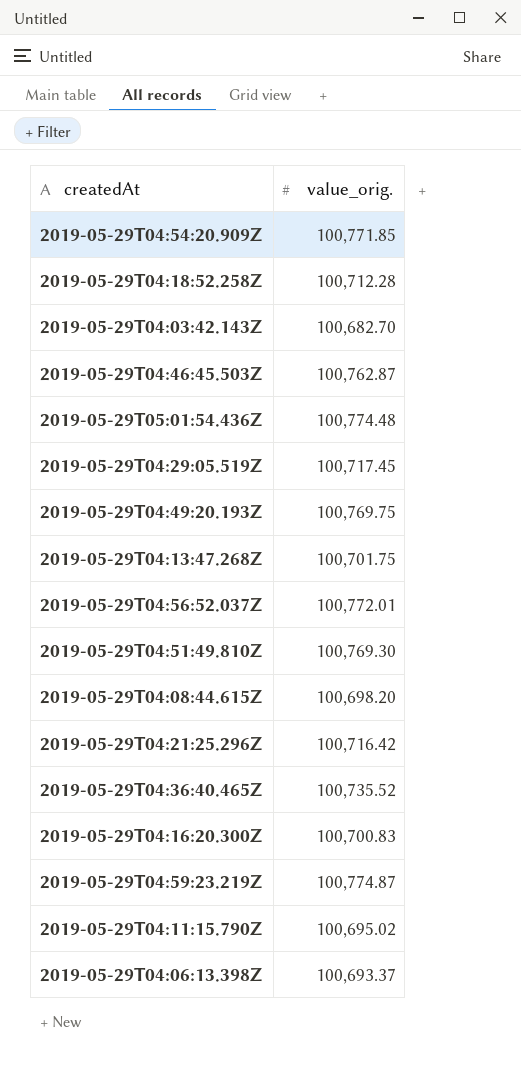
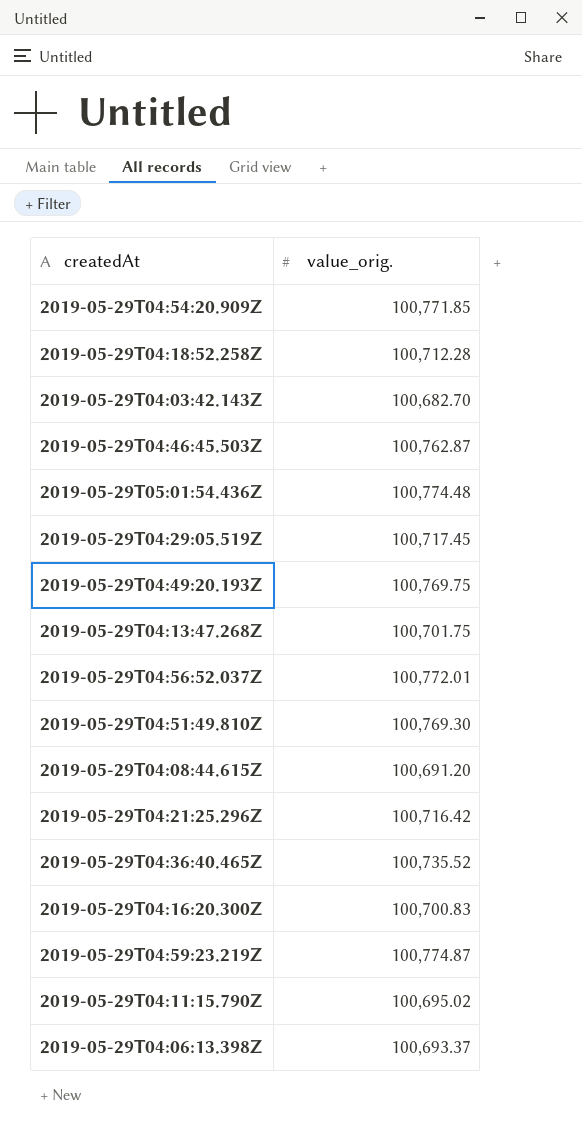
2019-05-29T04:08:44.615Z | value_orig.: 100,698.20 -> 100,691.20

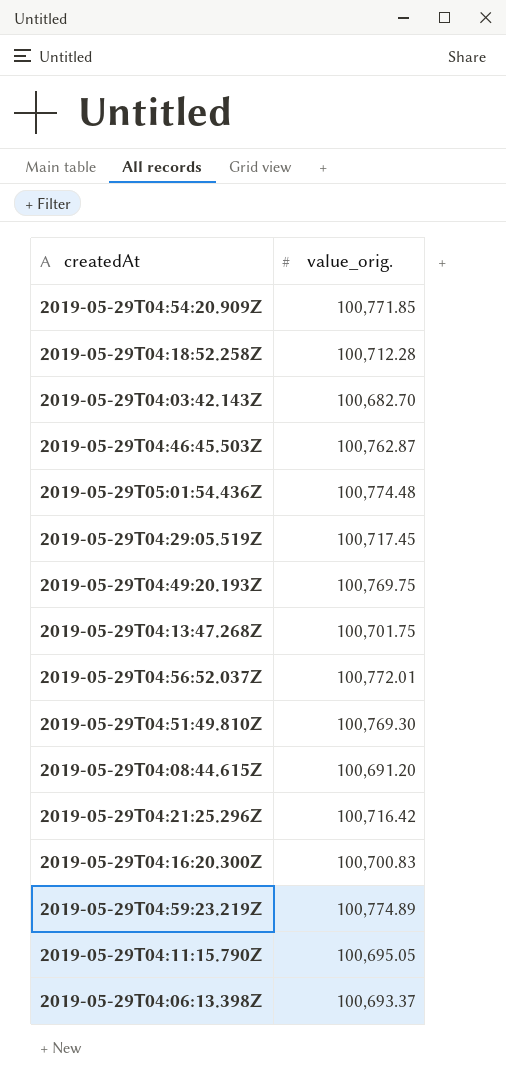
row 2019-05-29T04:36:40.465Z: 100,735.52 -> none
2019-05-29T04:59:23.219Z | value_orig.: 100,774.87 -> 100,774.89
2019-05-29T04:11:15.790Z | value_orig.: 100,695.02 -> 100,695.05

